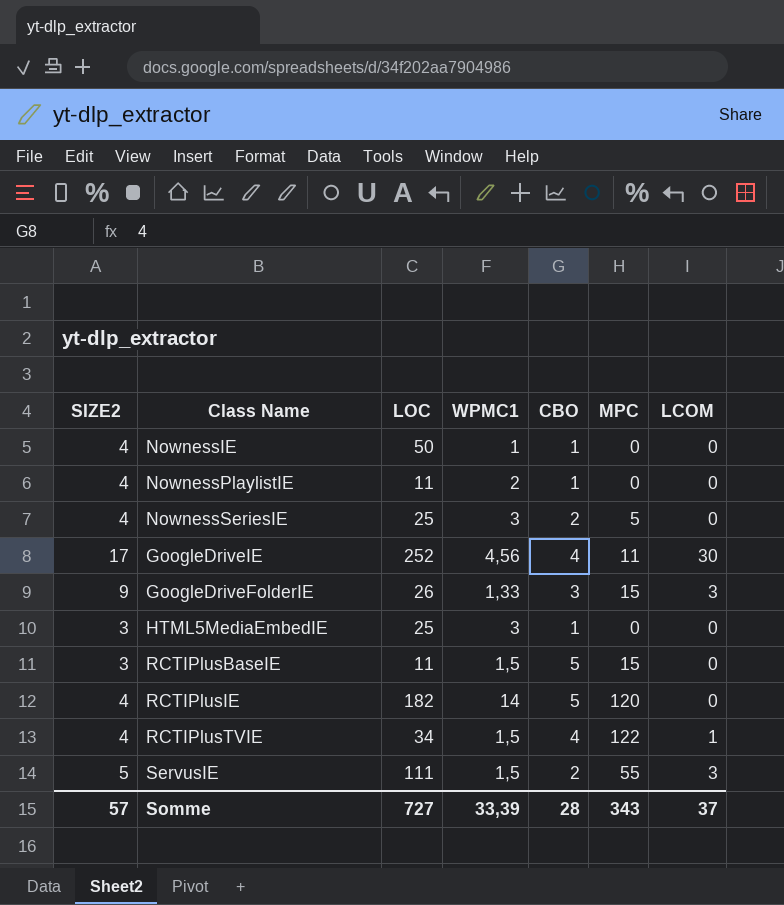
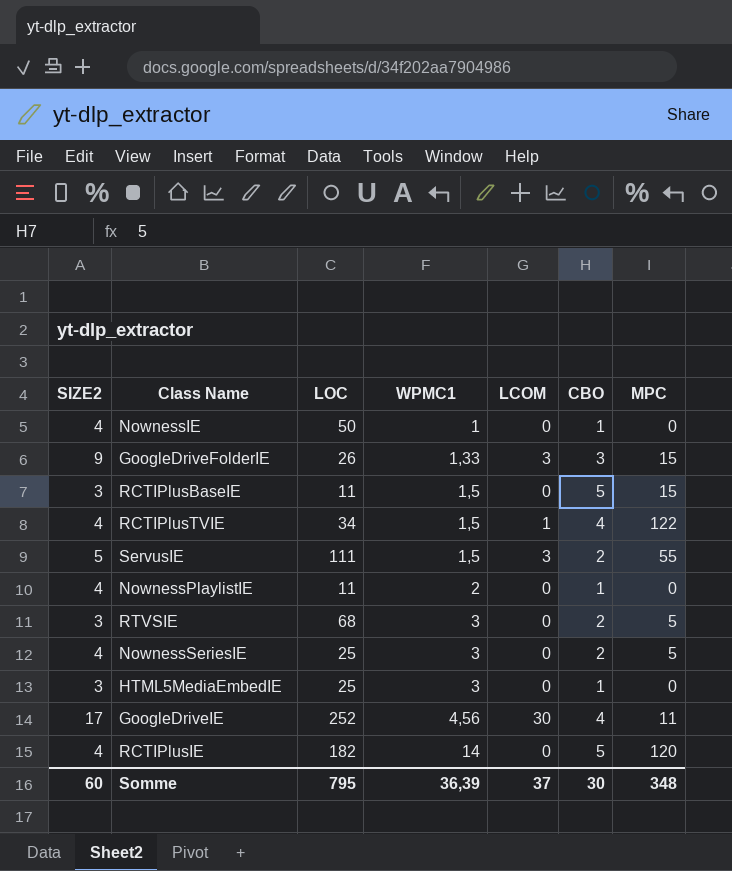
row order: none -> WPMC1 ascending
column LCOM | position: 7 -> 5
row RTVSIE: none -> 3 | 68 | 3 | 0 | 2 | 5
Somme | SIZE2: 57 -> 60
Somme | LOC: 727 -> 795
Somme | WPMC1: 33,39 -> 36,39
Somme | CBO: 28 -> 30
Somme | MPC: 343 -> 348

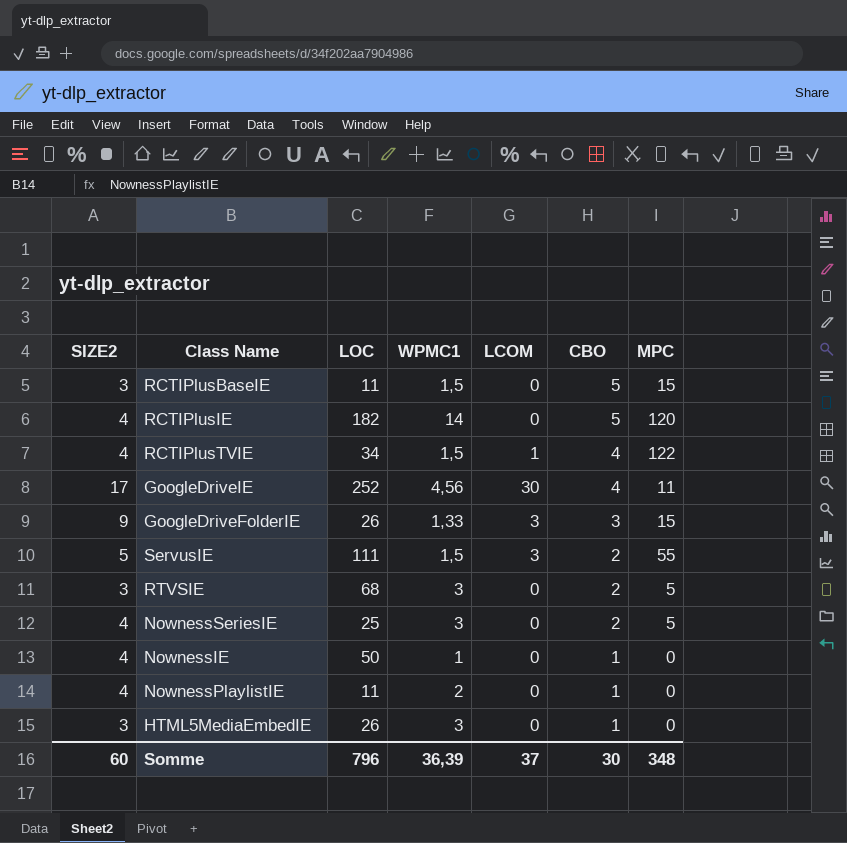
row order: WPMC1 ascending -> CBO descending
HTML5MediaEmbedIE | LOC: 25 -> 26
Somme | LOC: 795 -> 796

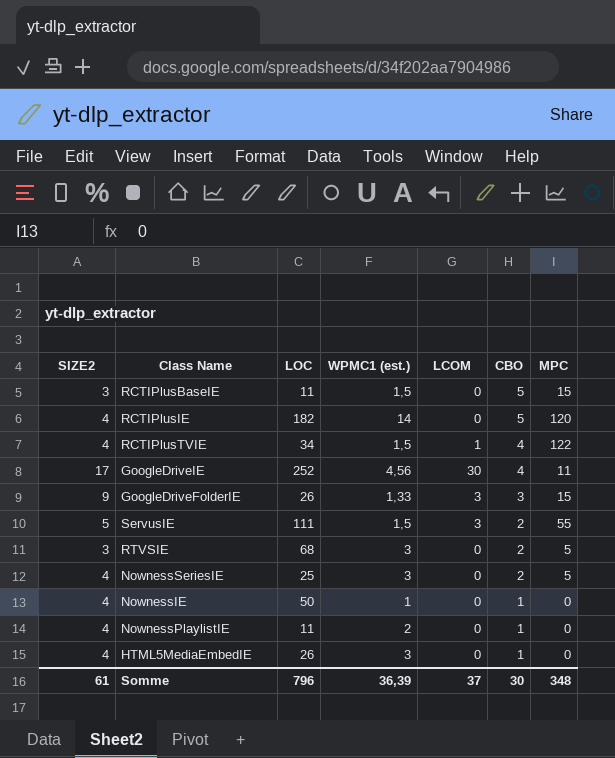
column name: WPMC1 -> WPMC1 (est.)
HTML5MediaEmbedIE | SIZE2: 3 -> 4
Somme | SIZE2: 60 -> 61

